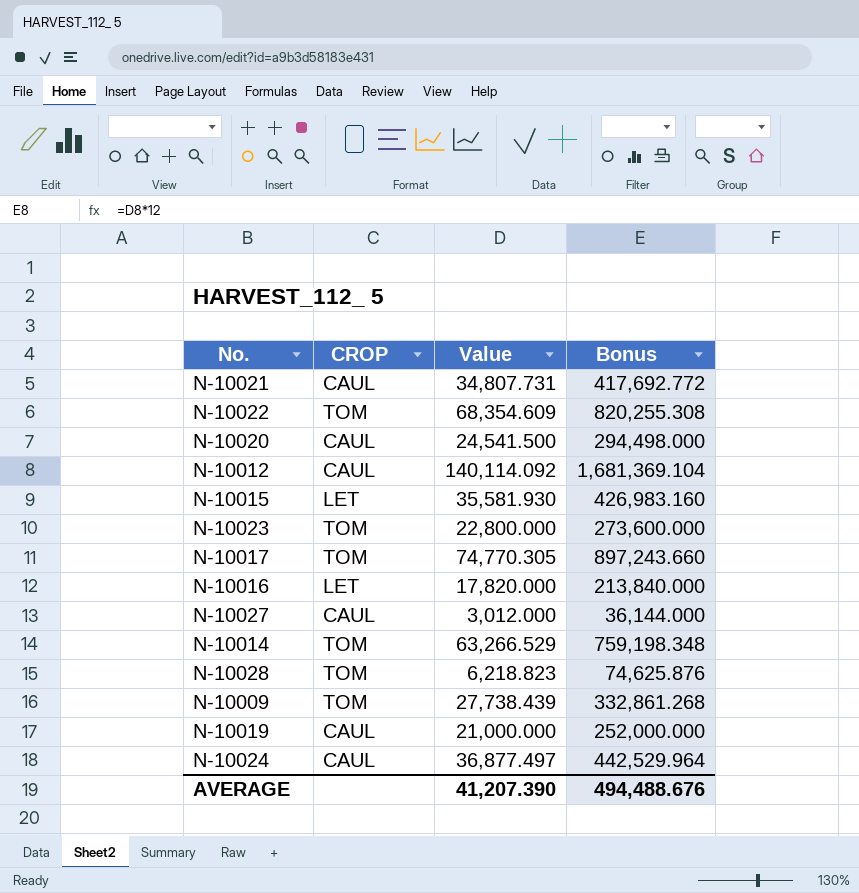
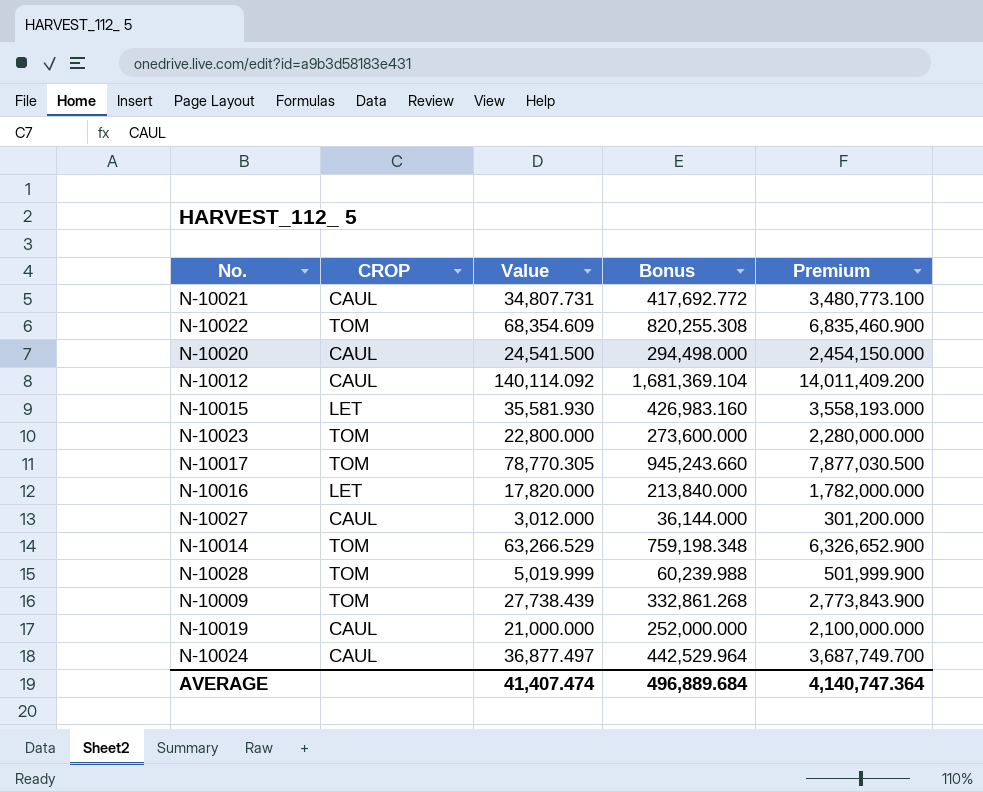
column Premium | formula: none -> [Value] * 100
N-10017 | Value: 74,770.305 -> 78,770.305
N-10017 | Bonus: 897,243.660 -> 945,243.660
N-10028 | Value: 6,218.823 -> 5,019.999
N-10028 | Bonus: 74,625.876 -> 60,239.988
AVERAGE | Value: 41,207.390 -> 41,407.474
AVERAGE | Bonus: 494,488.676 -> 496,889.684

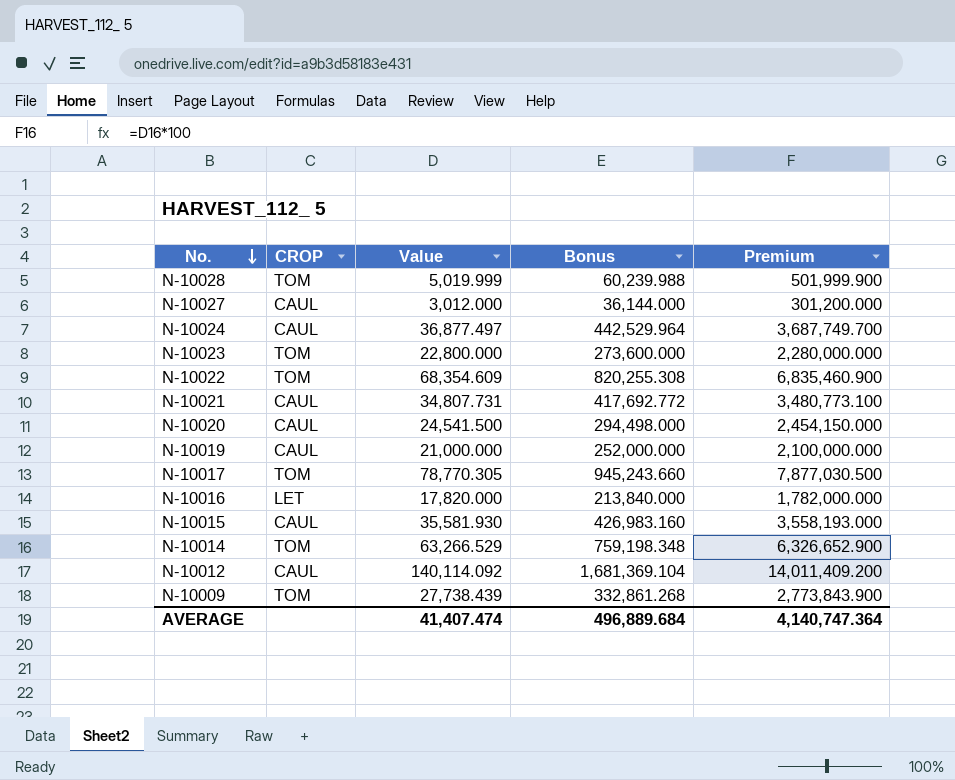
row order: none -> No. descending
N-10015 | CROP: LET -> CAUL

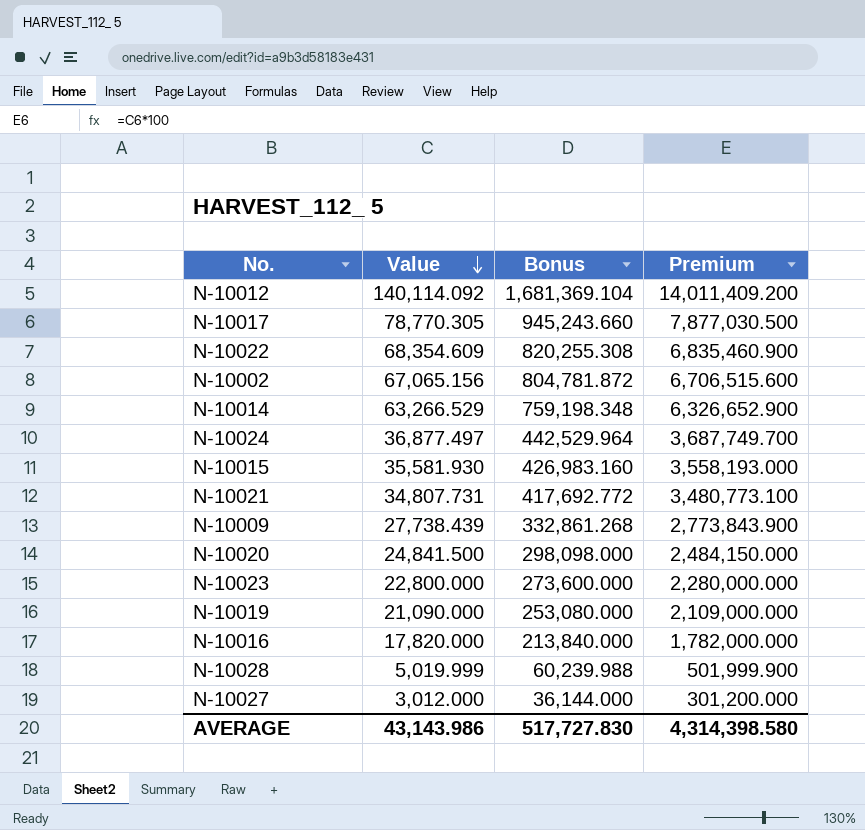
row order: No. descending -> Value descending
column CROP | position: 2 -> none
row N-10002: none -> 67,065.156 | 804,781.872 | 6,706,515.600
N-10020 | Value: 24,541.500 -> 24,841.500
N-10020 | Bonus: 294,498.000 -> 298,098.000
N-10020 | Premium: 2,454,150.000 -> 2,484,150.000
N-10019 | Value: 21,000.000 -> 21,090.000
N-10019 | Bonus: 252,000.000 -> 253,080.000
N-10019 | Premium: 2,100,000.000 -> 2,109,000.000
AVERAGE | Value: 41,407.474 -> 43,143.986
AVERAGE | Bonus: 496,889.684 -> 517,727.830
AVERAGE | Premium: 4,140,747.364 -> 4,314,398.580

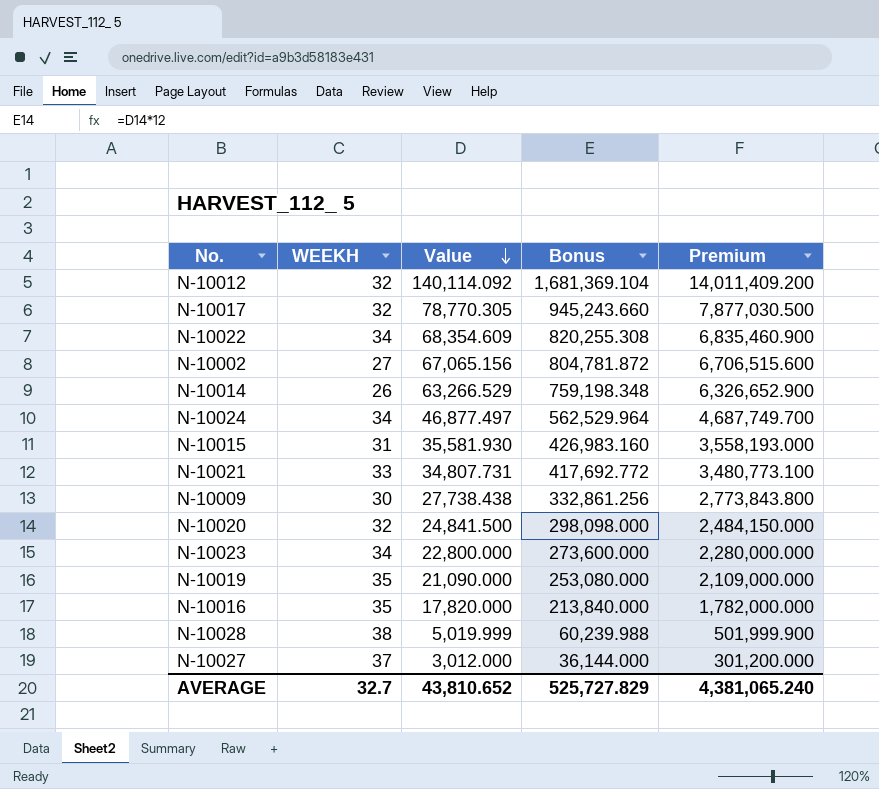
column WEEKH | position: none -> 2
N-10024 | Value: 36,877.497 -> 46,877.497
N-10024 | Bonus: 442,529.964 -> 562,529.964
N-10024 | Premium: 3,687,749.700 -> 4,687,749.700
N-10009 | Value: 27,738.439 -> 27,738.438
N-10009 | Bonus: 332,861.268 -> 332,861.256
N-10009 | Premium: 2,773,843.900 -> 2,773,843.800
AVERAGE | Value: 43,143.986 -> 43,810.652
AVERAGE | Bonus: 517,727.830 -> 525,727.829
AVERAGE | Premium: 4,314,398.580 -> 4,381,065.240

